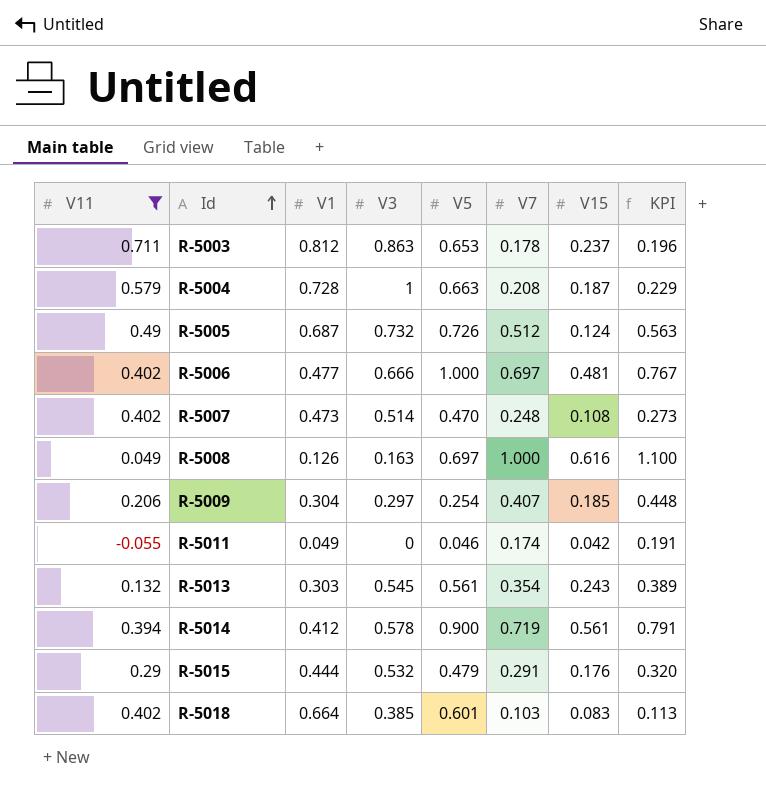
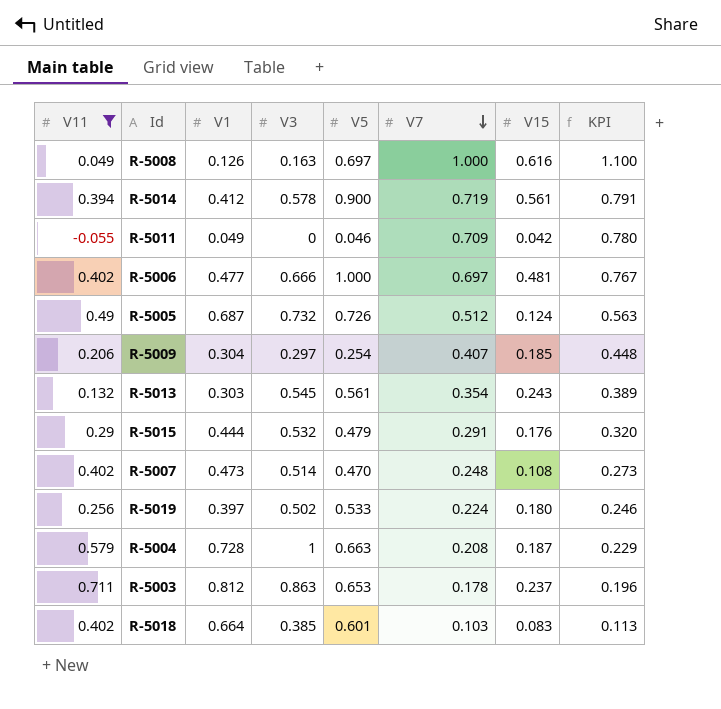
row order: Id ascending -> V7 descending
R-5011 | V7: 0.174 -> 0.709
R-5011 | KPI: 0.191 -> 0.780
row R-5019: none -> 0.256 | 0.397 | 0.502 | 0.533 | 0.224 | 0.180 | 0.246

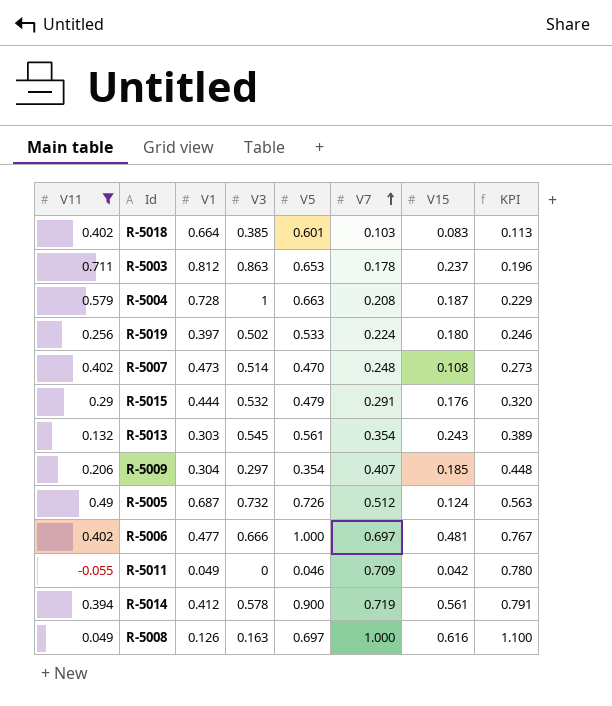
row order: V7 descending -> V7 ascending
R-5009 | V5: 0.254 -> 0.354

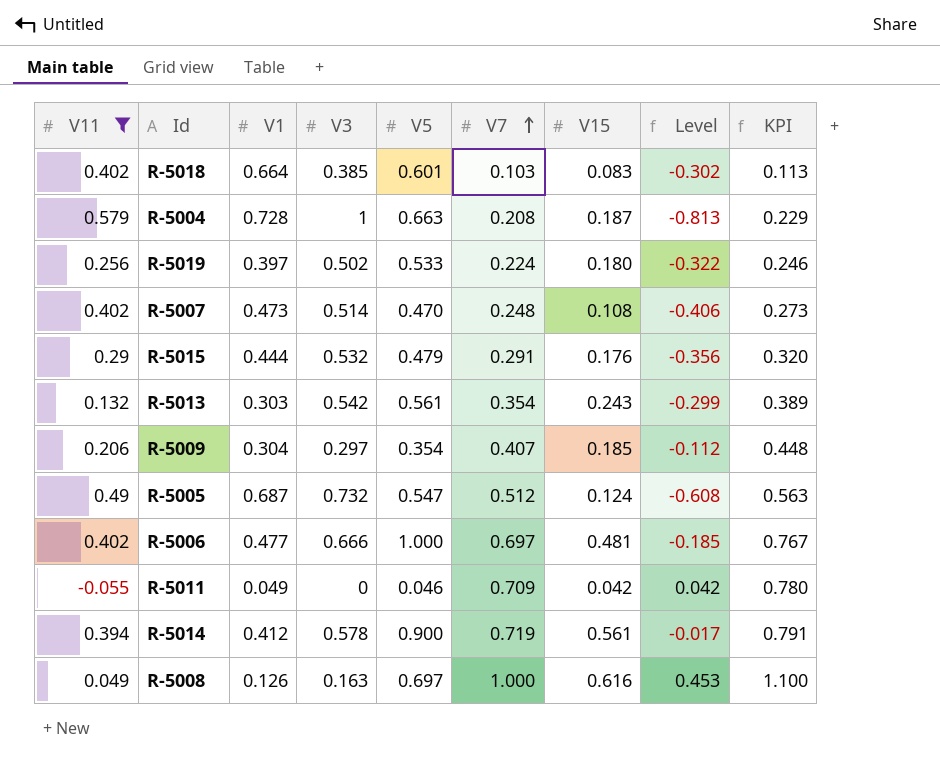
column Level | formula: none -> [V15] - [V3]
row R-5003: 0.711 | 0.812 | 0.863 | 0.653 | 0.178 | 0.237 | 0.196 -> none
R-5013 | V3: 0.545 -> 0.542
R-5005 | V5: 0.726 -> 0.547

